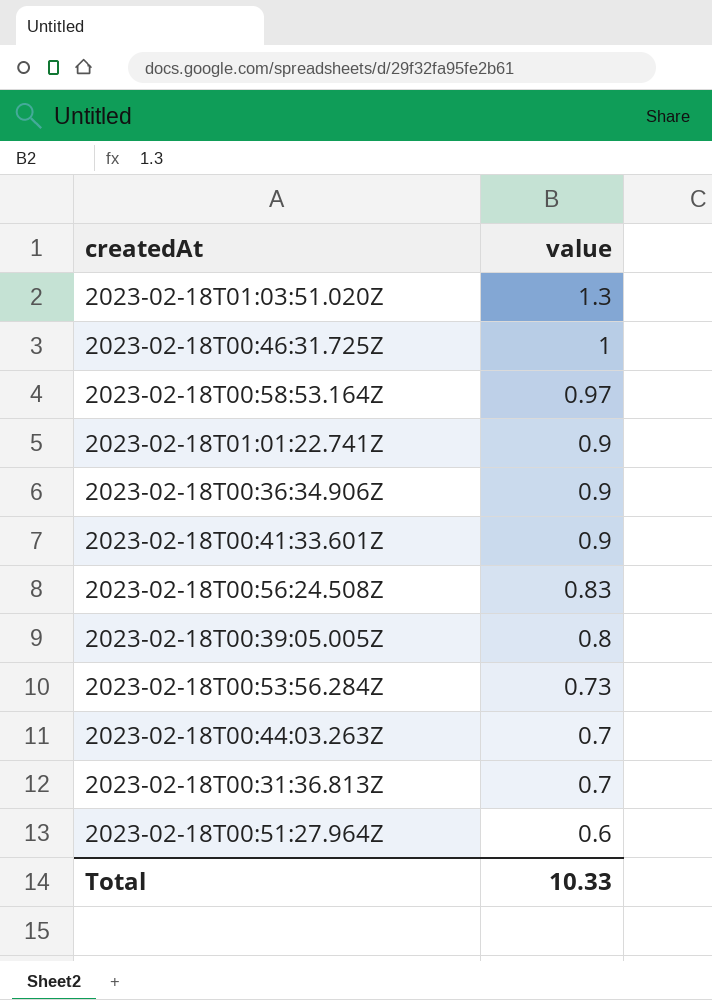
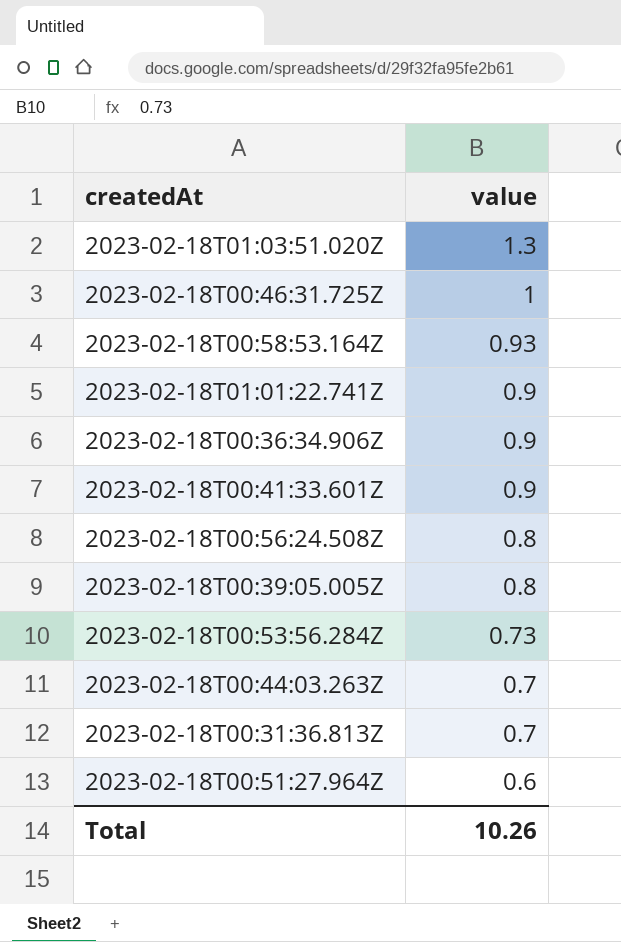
2023-02-18T00:58:53.164Z | value: 0.97 -> 0.93
2023-02-18T00:56:24.508Z | value: 0.83 -> 0.8
Total | value: 10.33 -> 10.26

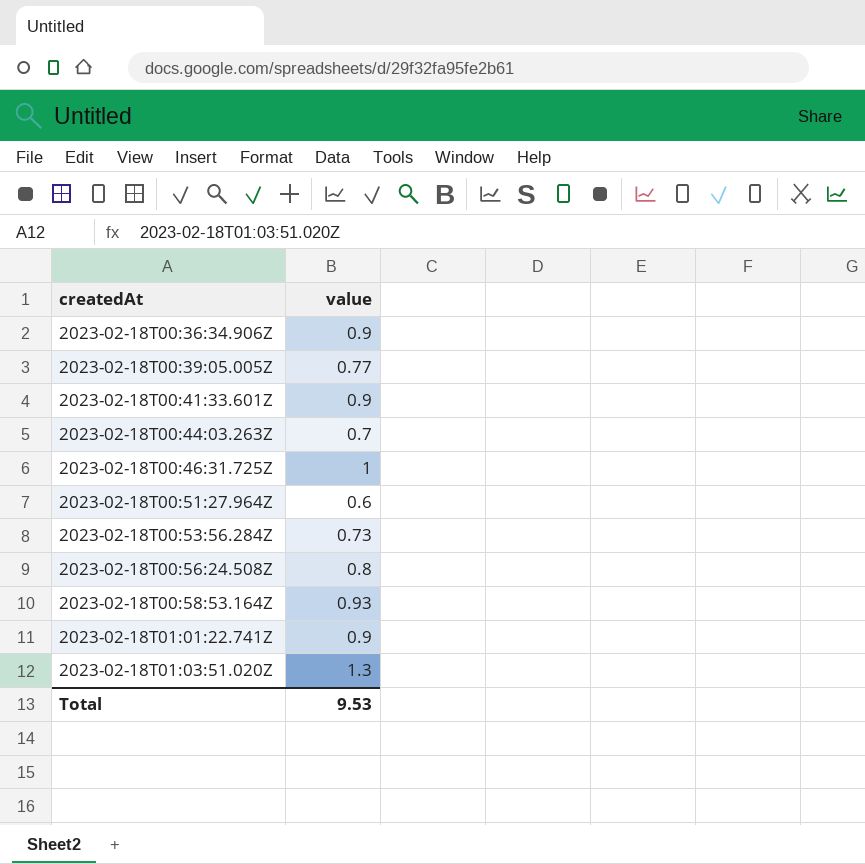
row order: value descending -> createdAt ascending
row 2023-02-18T00:31:36.813Z: 0.7 -> none
2023-02-18T00:39:05.005Z | value: 0.8 -> 0.77
Total | value: 10.26 -> 9.53

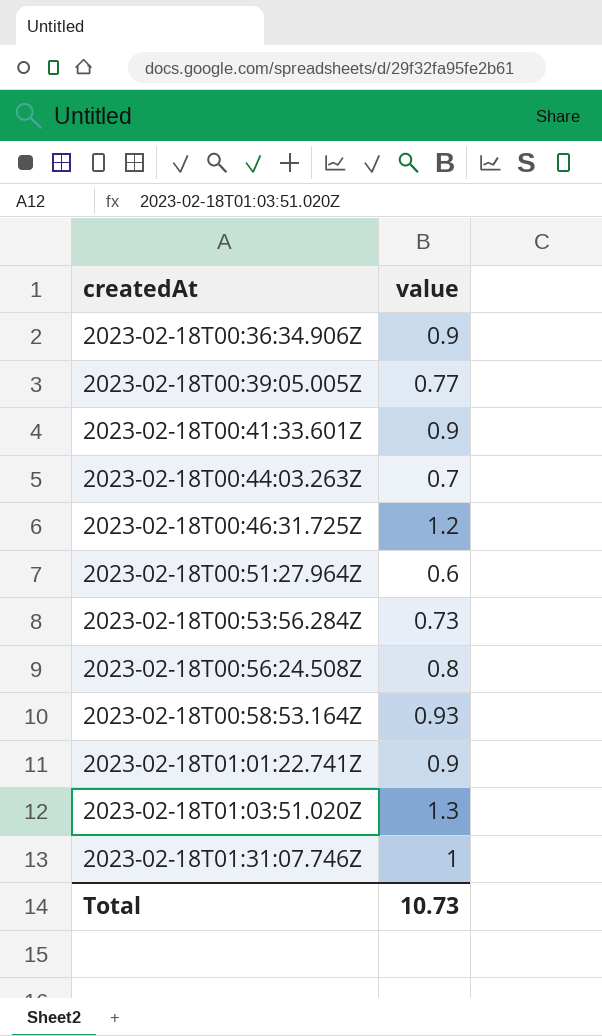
2023-02-18T00:46:31.725Z | value: 1 -> 1.2
row 2023-02-18T01:31:07.746Z: none -> 1
Total | value: 9.53 -> 10.73

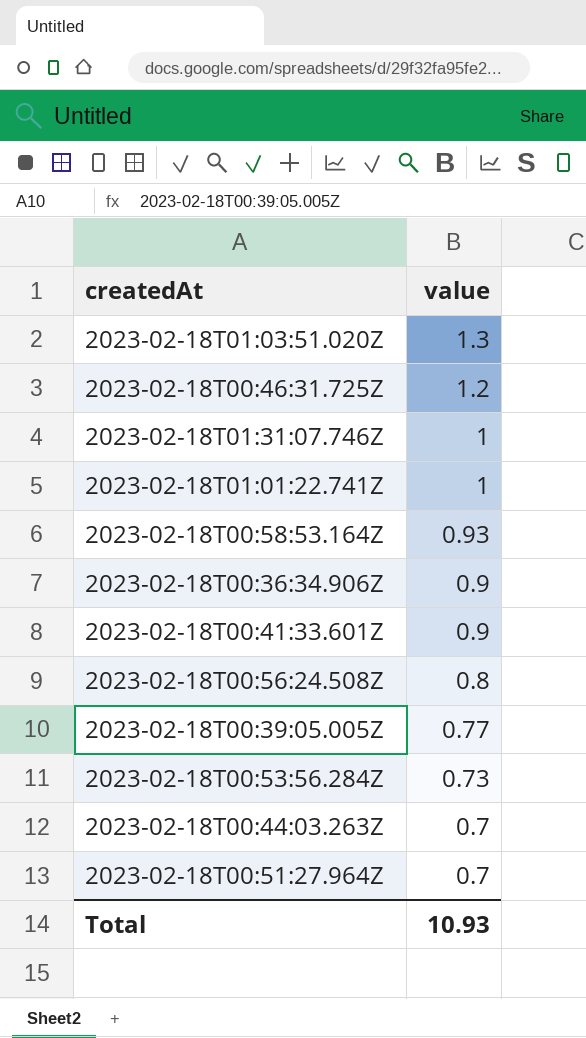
row order: createdAt ascending -> value descending
2023-02-18T01:01:22.741Z | value: 0.9 -> 1
2023-02-18T00:51:27.964Z | value: 0.6 -> 0.7
Total | value: 10.73 -> 10.93

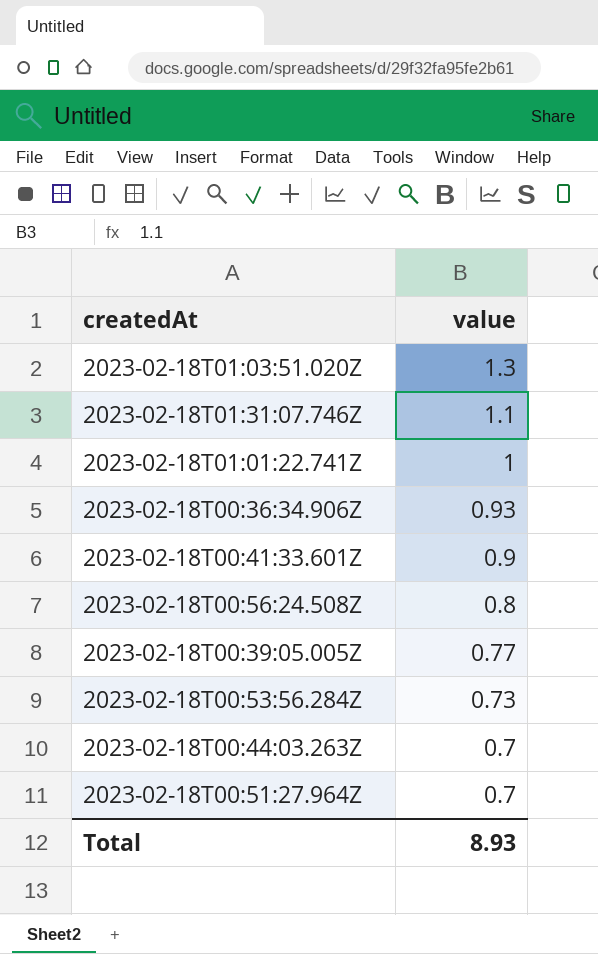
row 2023-02-18T00:46:31.725Z: 1.2 -> none
row 2023-02-18T00:58:53.164Z: 0.93 -> none
2023-02-18T01:31:07.746Z | value: 1 -> 1.1
2023-02-18T00:36:34.906Z | value: 0.9 -> 0.93
Total | value: 10.93 -> 8.93

